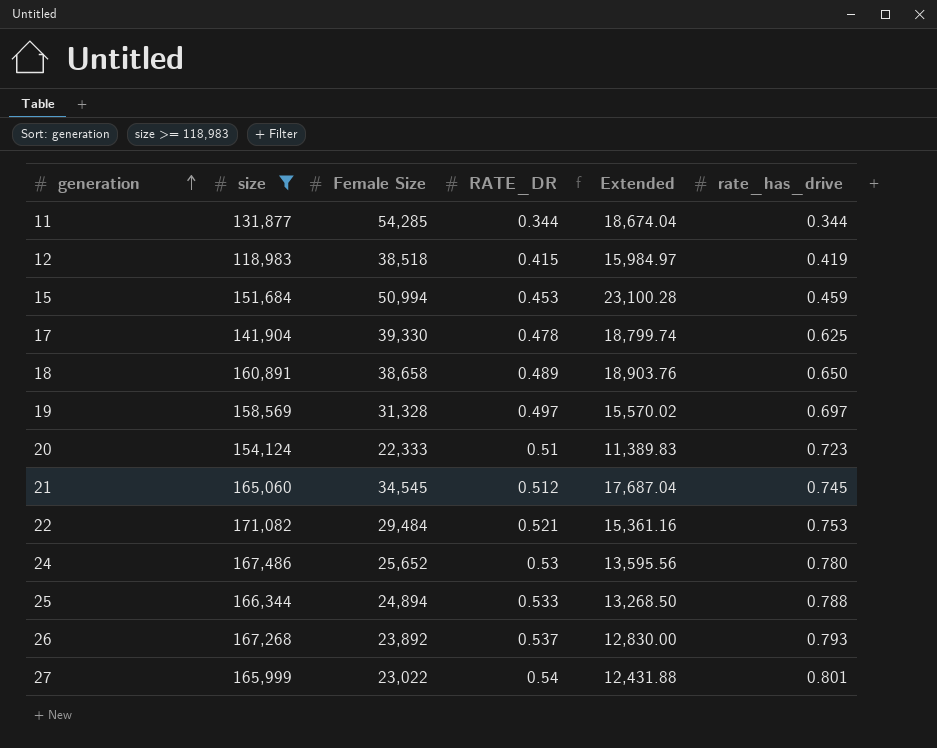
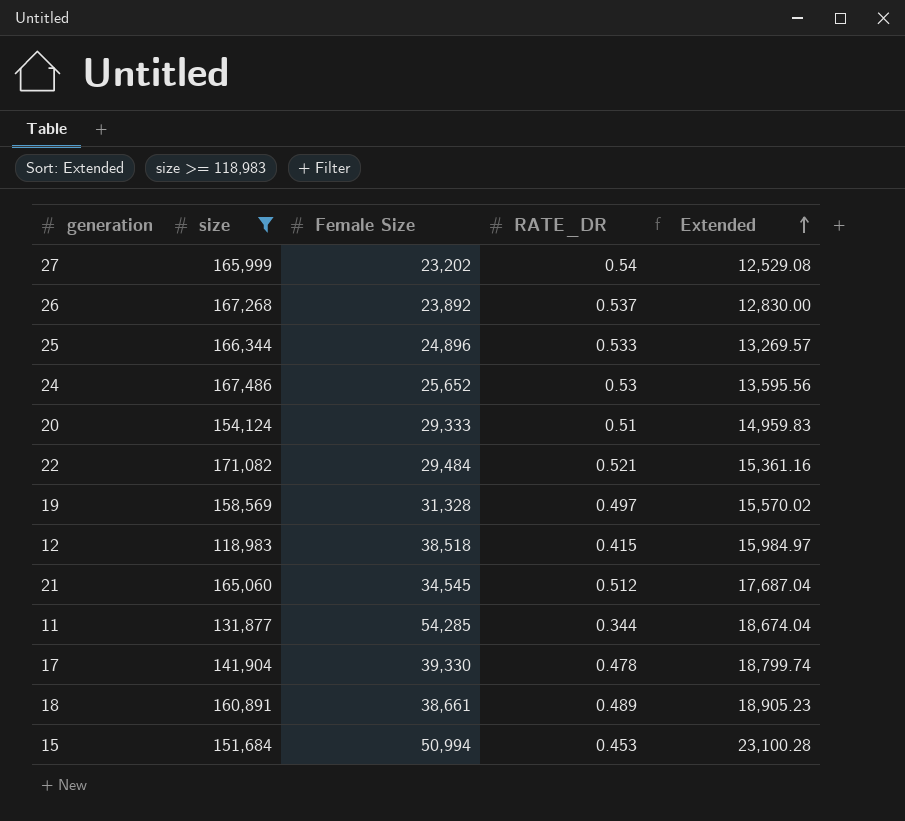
row order: generation ascending -> Extended ascending
column rate_has_drive | position: 6 -> none
27 | Female Size: 23,022 -> 23,202
27 | Extended: 12,431.88 -> 12,529.08
25 | Female Size: 24,894 -> 24,896
25 | Extended: 13,268.50 -> 13,269.57
20 | Female Size: 22,333 -> 29,333
20 | Extended: 11,389.83 -> 14,959.83
18 | Female Size: 38,658 -> 38,661
18 | Extended: 18,903.76 -> 18,905.23

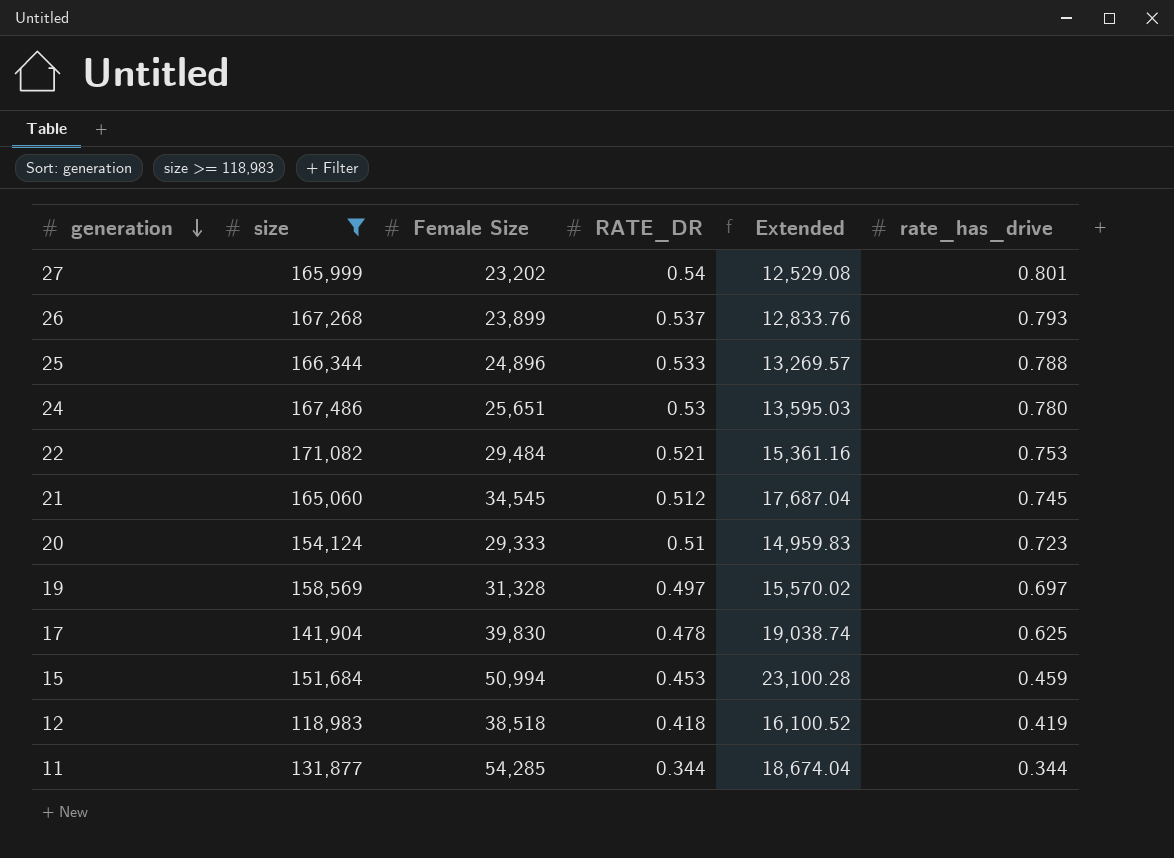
row order: Extended ascending -> generation descending
column rate_has_drive | position: none -> 6
row 18: 160,891 | 38,661 | 0.489 | 18,905.23 -> none
26 | Female Size: 23,892 -> 23,899
26 | Extended: 12,830.00 -> 12,833.76
24 | Female Size: 25,652 -> 25,651
24 | Extended: 13,595.56 -> 13,595.03
17 | Female Size: 39,330 -> 39,830
17 | Extended: 18,799.74 -> 19,038.74
12 | RATE_DR: 0.415 -> 0.418
12 | Extended: 15,984.97 -> 16,100.52

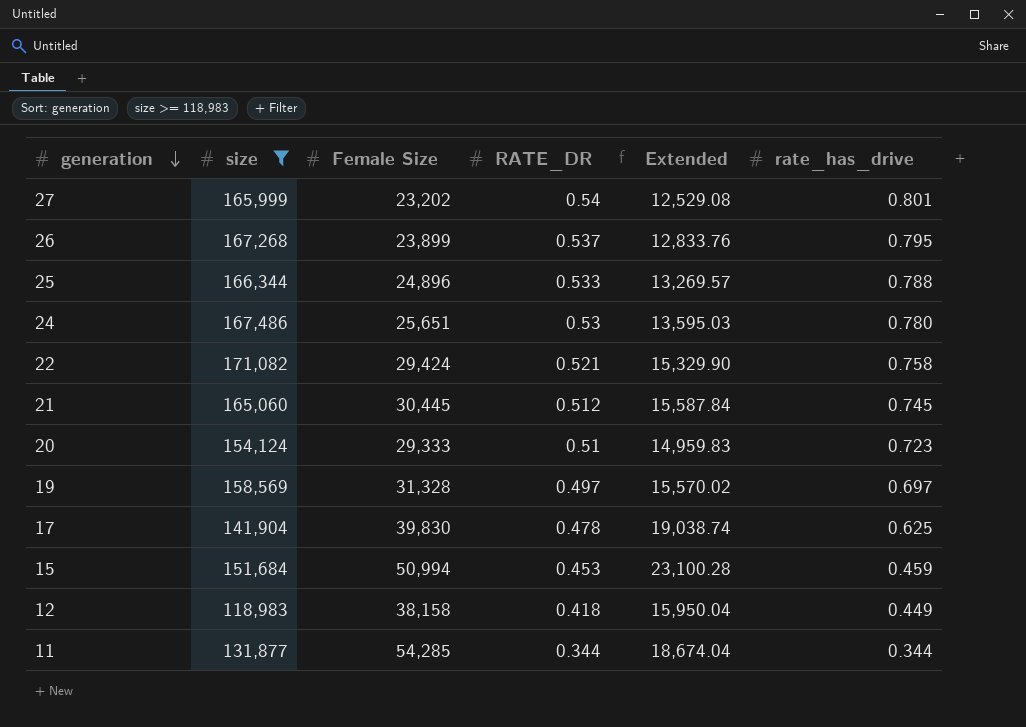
26 | rate_has_drive: 0.793 -> 0.795
22 | Female Size: 29,484 -> 29,424
22 | Extended: 15,361.16 -> 15,329.90
22 | rate_has_drive: 0.753 -> 0.758
21 | Female Size: 34,545 -> 30,445
21 | Extended: 17,687.04 -> 15,587.84
12 | Female Size: 38,518 -> 38,158
12 | Extended: 16,100.52 -> 15,950.04
12 | rate_has_drive: 0.419 -> 0.449

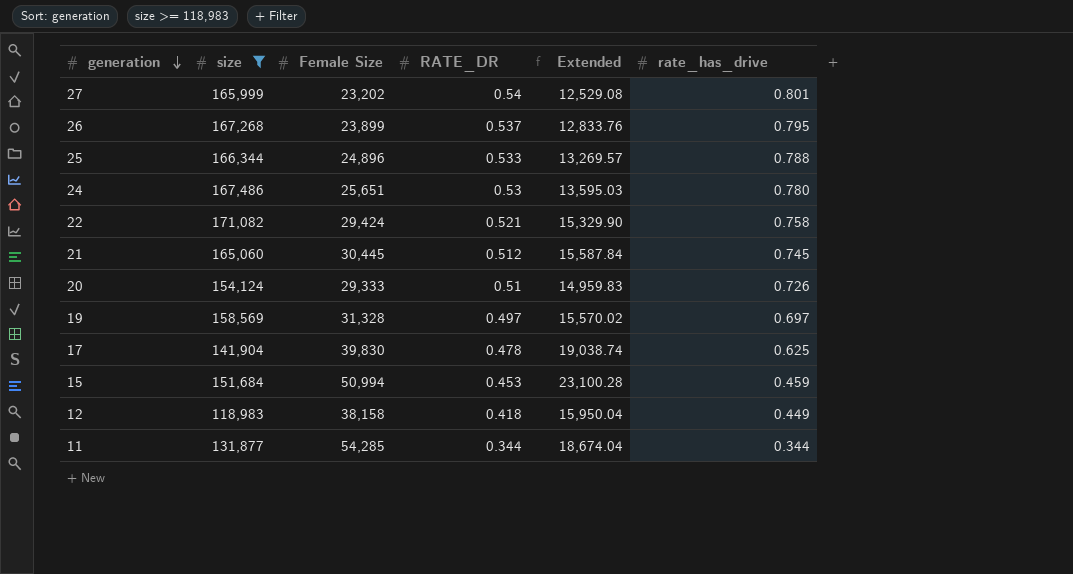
20 | rate_has_drive: 0.723 -> 0.726

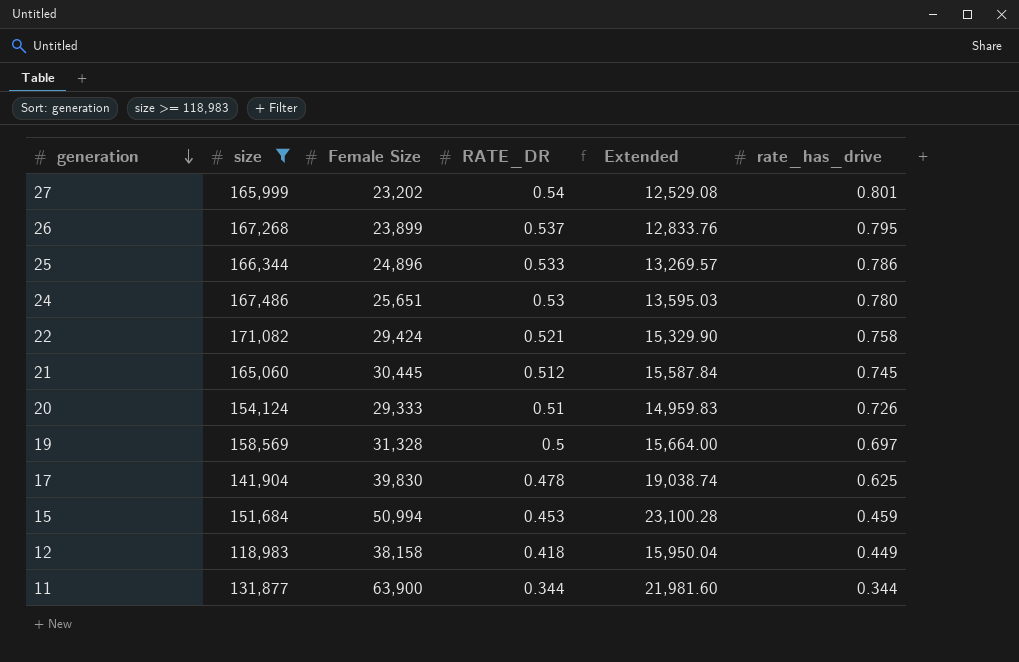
25 | rate_has_drive: 0.788 -> 0.786
19 | RATE_DR: 0.497 -> 0.5
19 | Extended: 15,570.02 -> 15,664.00
11 | Female Size: 54,285 -> 63,900
11 | Extended: 18,674.04 -> 21,981.60

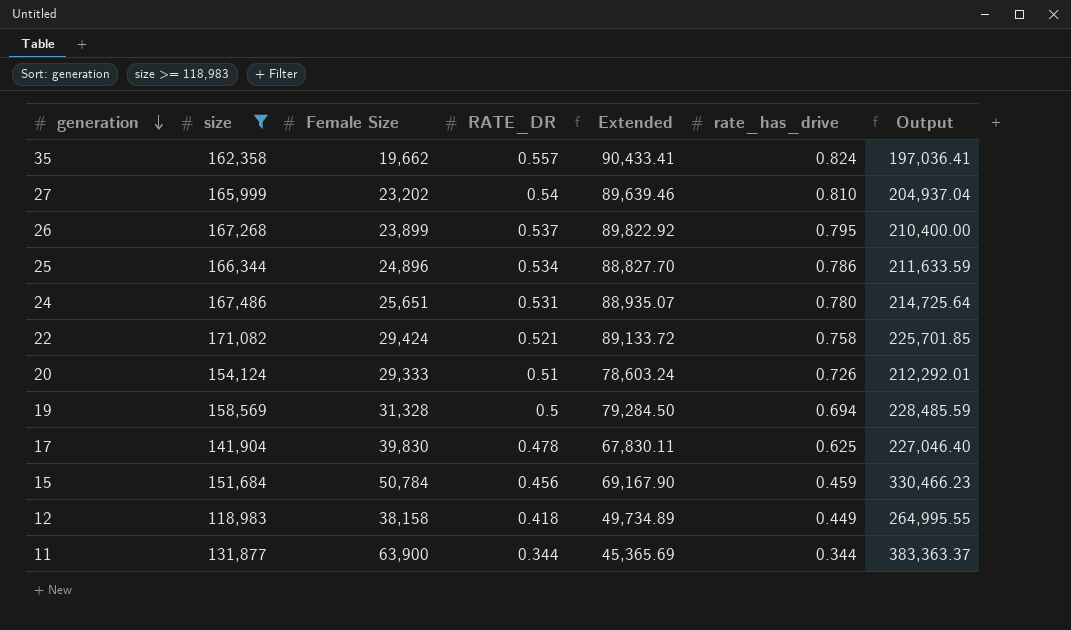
column Extended | formula: [Female Size] * [RATE_DR] -> [size] * [RATE_DR]
column Output | formula: none -> [size] / [rate_has_drive]
row 21: 165,060 | 30,445 | 0.512 | 15,587.84 | 0.745 -> none
row 35: none -> 162,358 | 19,662 | 0.557 | 90,433.41 | 0.824 | 197,036.41
27 | rate_has_drive: 0.801 -> 0.810
25 | RATE_DR: 0.533 -> 0.534
24 | RATE_DR: 0.53 -> 0.531
19 | rate_has_drive: 0.697 -> 0.694
15 | Female Size: 50,994 -> 50,784
15 | RATE_DR: 0.453 -> 0.456

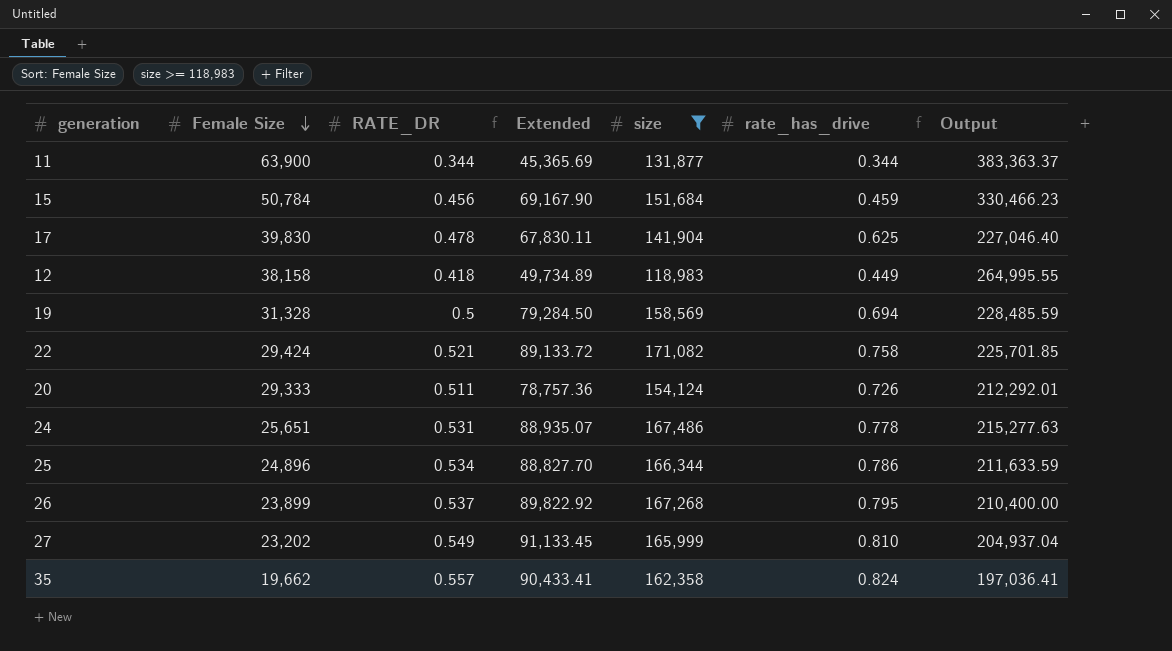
row order: generation descending -> Female Size descending
column size | position: 2 -> 5
20 | RATE_DR: 0.51 -> 0.511
20 | Extended: 78,603.24 -> 78,757.36
24 | rate_has_drive: 0.780 -> 0.778
24 | Output: 214,725.64 -> 215,277.63
27 | RATE_DR: 0.54 -> 0.549
27 | Extended: 89,639.46 -> 91,133.45

